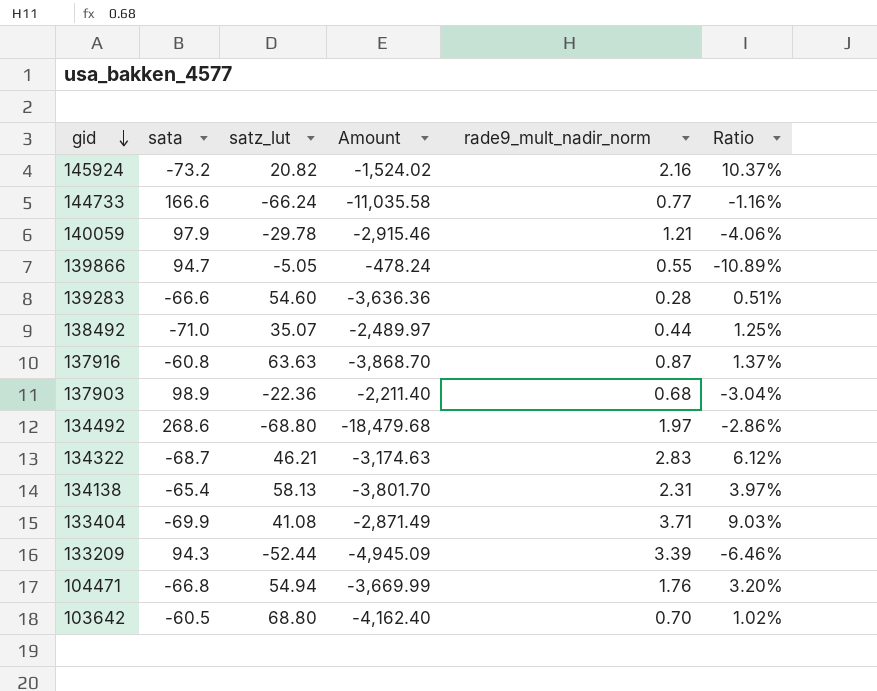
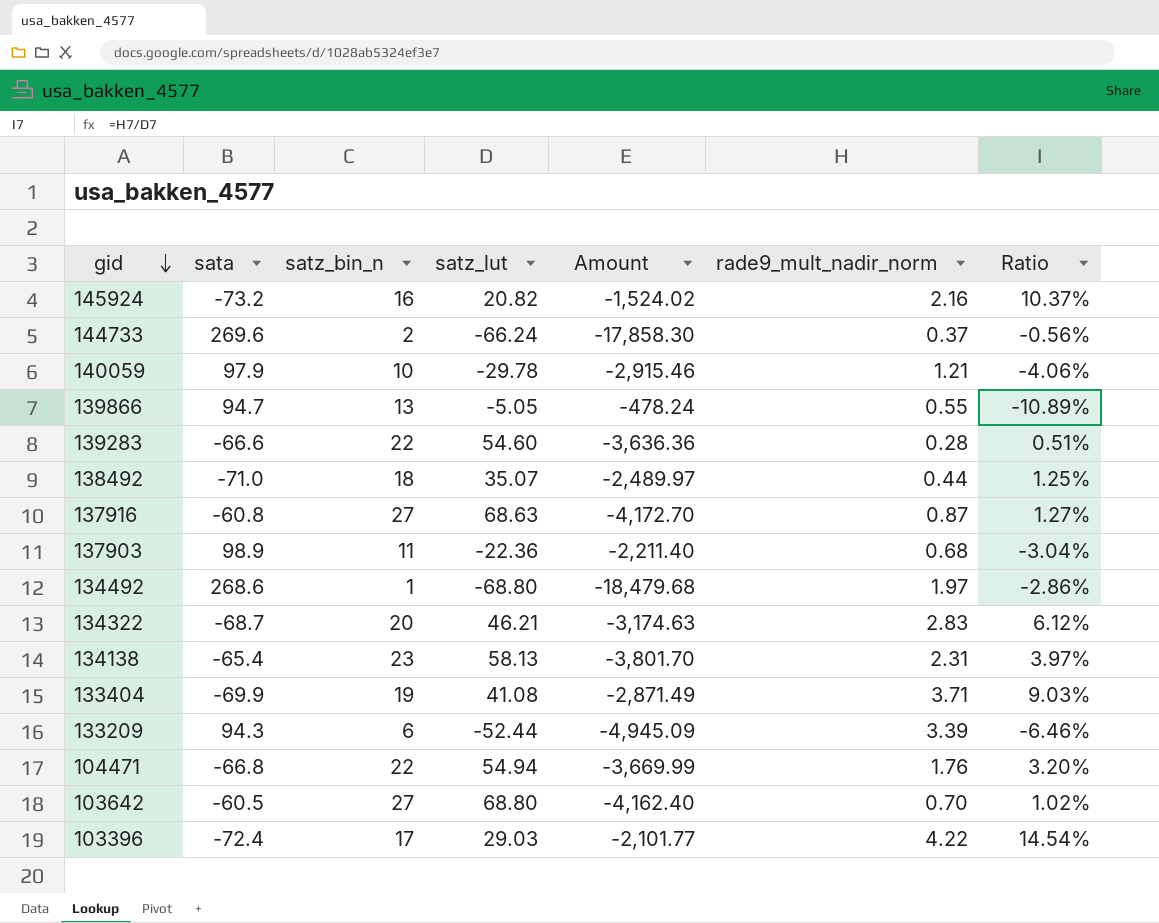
column satz_bin_n | position: none -> 3
144733 | sata: 166.6 -> 269.6
144733 | Amount: -11,035.58 -> -17,858.30
144733 | rade9_mult_nadir_norm: 0.77 -> 0.37
144733 | Ratio: -1.16% -> -0.56%
137916 | satz_lut: 63.63 -> 68.63
137916 | Amount: -3,868.70 -> -4,172.70
137916 | Ratio: 1.37% -> 1.27%
row 103396: none -> -72.4 | 17 | 29.03 | -2,101.77 | 4.22 | 14.54%

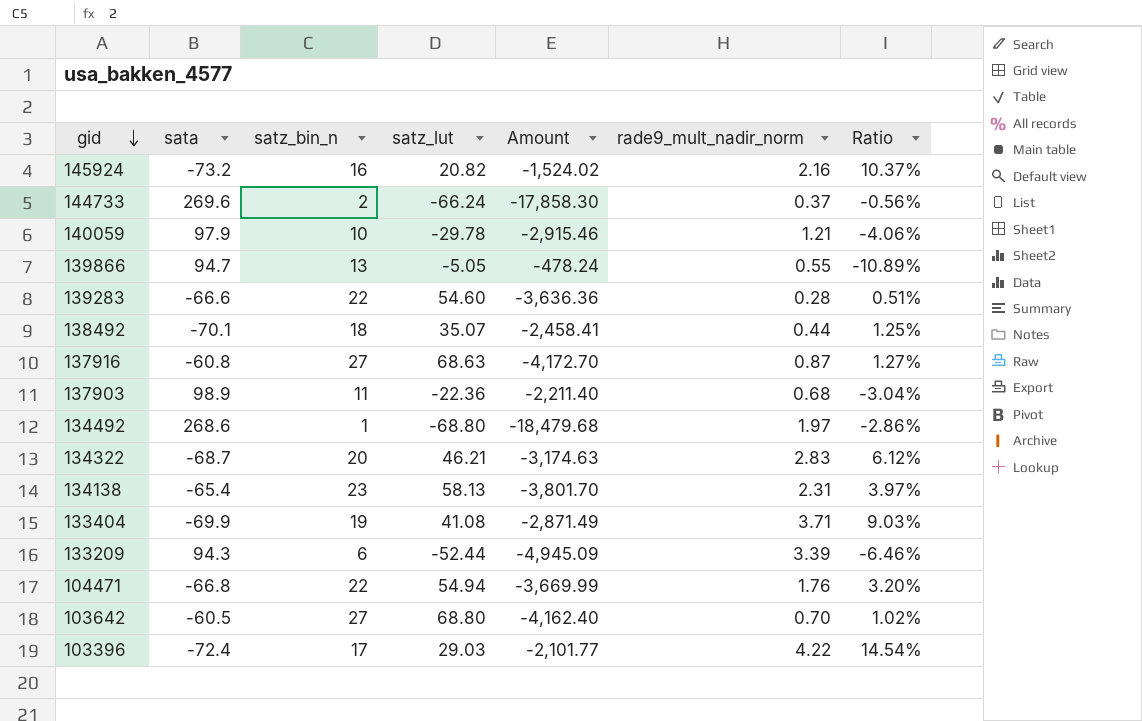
138492 | sata: -71.0 -> -70.1
138492 | Amount: -2,489.97 -> -2,458.41

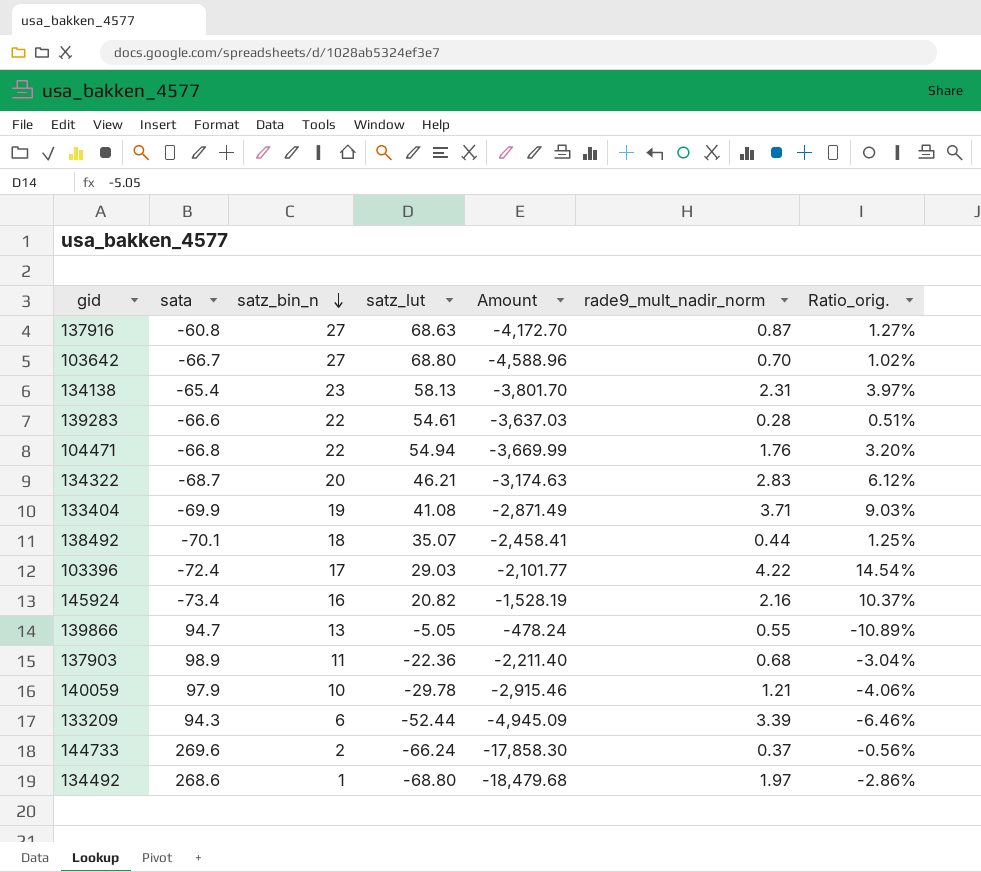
row order: gid descending -> satz_bin_n descending
column name: Ratio -> Ratio_orig.
103642 | sata: -60.5 -> -66.7
103642 | Amount: -4,162.40 -> -4,588.96
139283 | satz_lut: 54.60 -> 54.61
139283 | Amount: -3,636.36 -> -3,637.03
145924 | sata: -73.2 -> -73.4
145924 | Amount: -1,524.02 -> -1,528.19

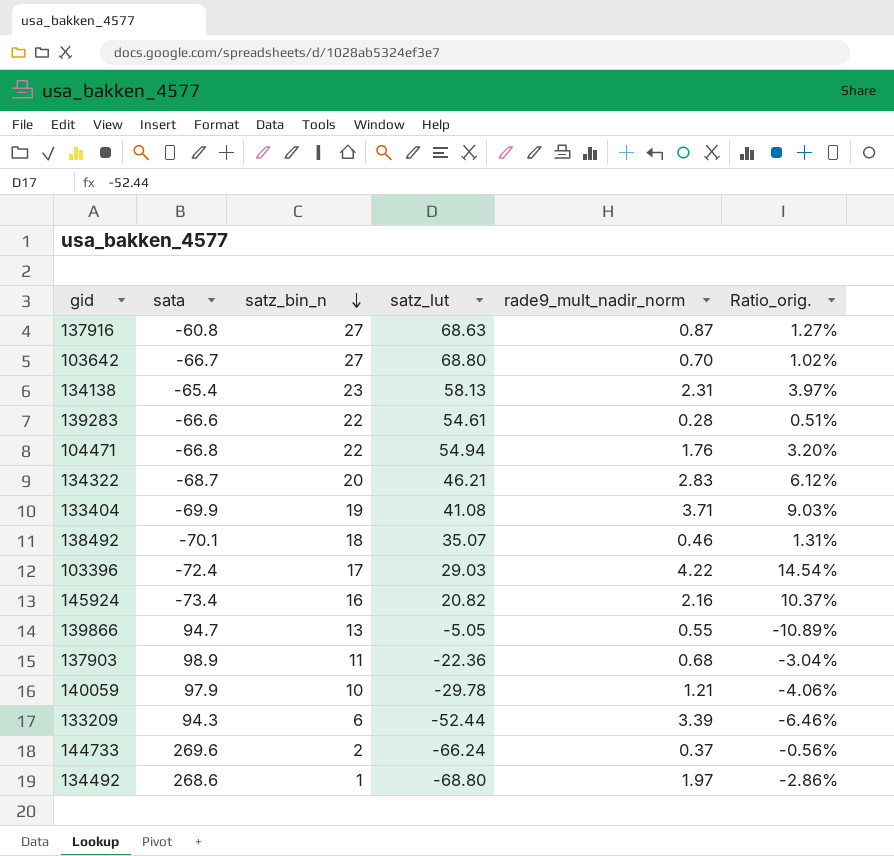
column Amount | formula: [sata] * [satz_lut] -> none
138492 | rade9_mult_nadir_norm: 0.44 -> 0.46
138492 | Ratio_orig.: 1.25% -> 1.31%

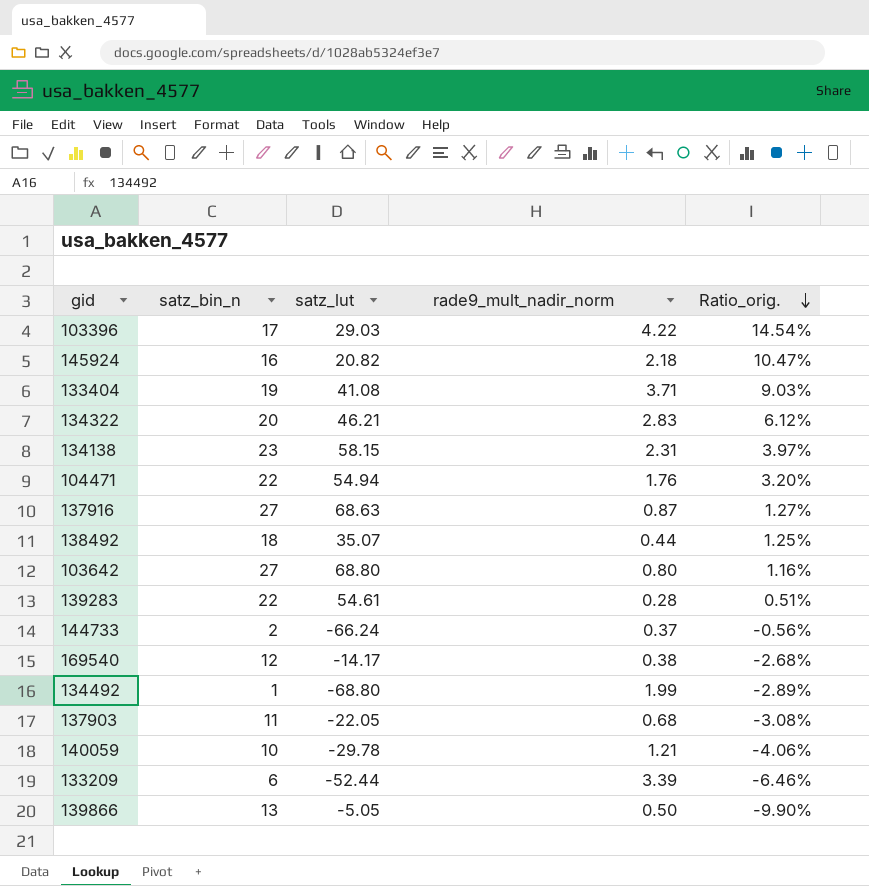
row order: satz_bin_n descending -> Ratio_orig. descending
column sata | position: 2 -> none
145924 | rade9_mult_nadir_norm: 2.16 -> 2.18
145924 | Ratio_orig.: 10.37% -> 10.47%
134138 | satz_lut: 58.13 -> 58.15
138492 | rade9_mult_nadir_norm: 0.46 -> 0.44
138492 | Ratio_orig.: 1.31% -> 1.25%
103642 | rade9_mult_nadir_norm: 0.70 -> 0.80
103642 | Ratio_orig.: 1.02% -> 1.16%
row 169540: none -> 12 | -14.17 | 0.38 | -2.68%
134492 | rade9_mult_nadir_norm: 1.97 -> 1.99
134492 | Ratio_orig.: -2.86% -> -2.89%
137903 | satz_lut: -22.36 -> -22.05
137903 | Ratio_orig.: -3.04% -> -3.08%
139866 | rade9_mult_nadir_norm: 0.55 -> 0.50
139866 | Ratio_orig.: -10.89% -> -9.90%

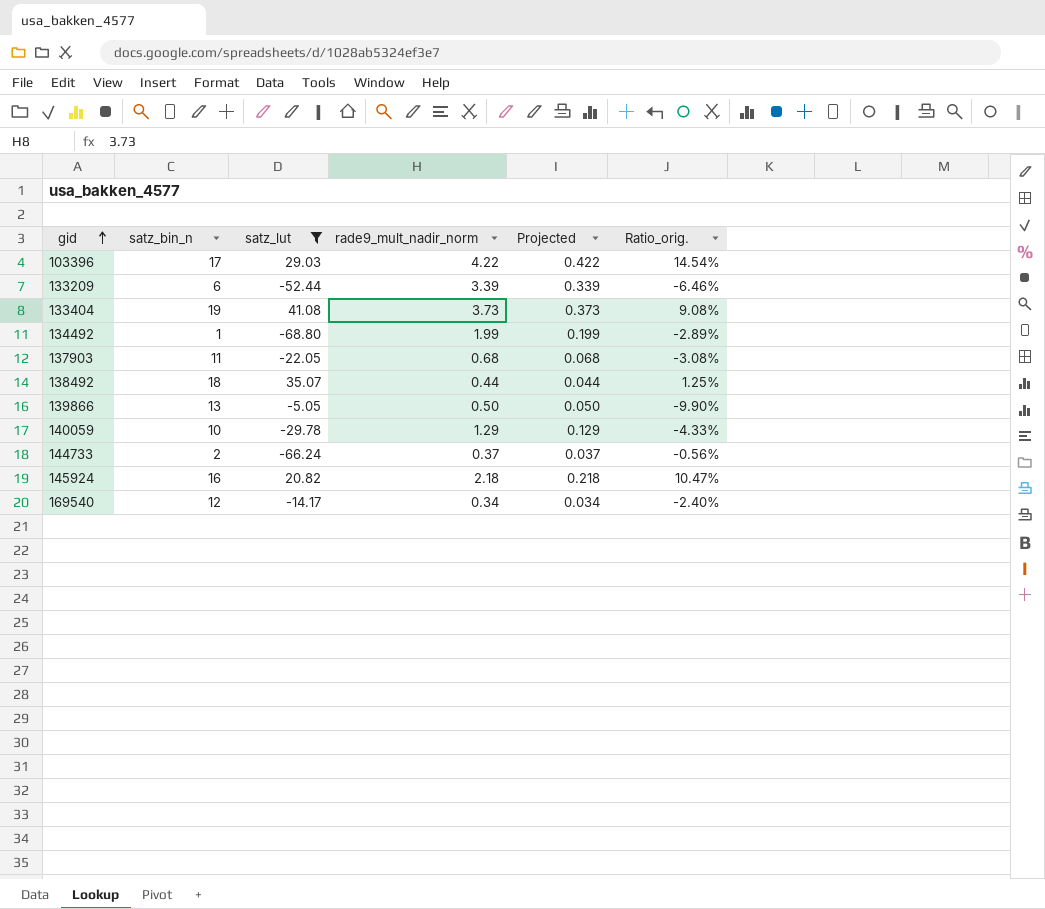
filter: none -> satz_lut <= 41.08
row order: Ratio_orig. descending -> gid ascending
column Projected | formula: none -> [rade9_mult_nadir_norm] * 0.1
133404 | rade9_mult_nadir_norm: 3.71 -> 3.73
133404 | Ratio_orig.: 9.03% -> 9.08%
140059 | rade9_mult_nadir_norm: 1.21 -> 1.29
140059 | Ratio_orig.: -4.06% -> -4.33%
169540 | rade9_mult_nadir_norm: 0.38 -> 0.34
169540 | Ratio_orig.: -2.68% -> -2.40%

